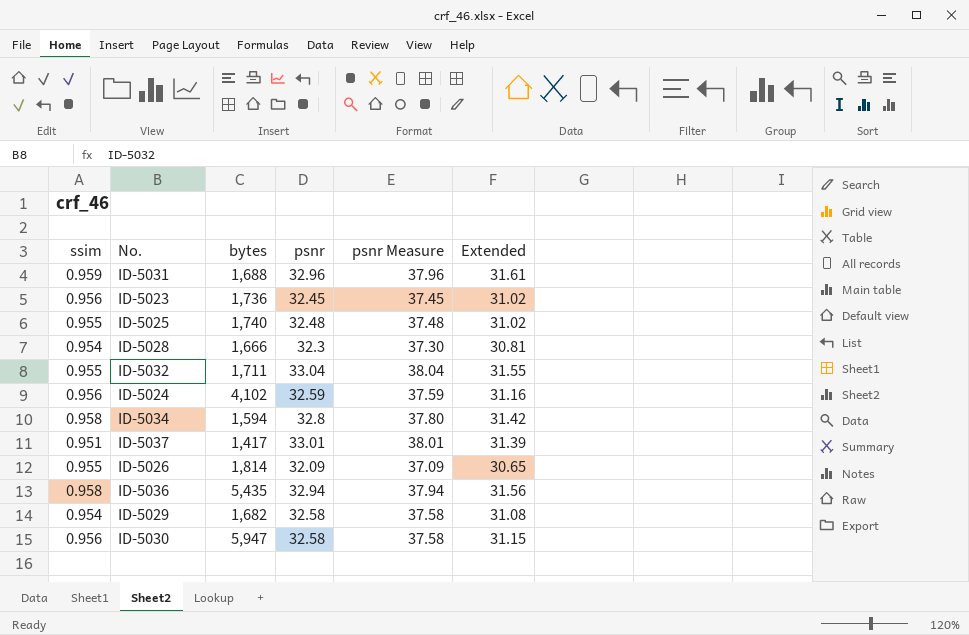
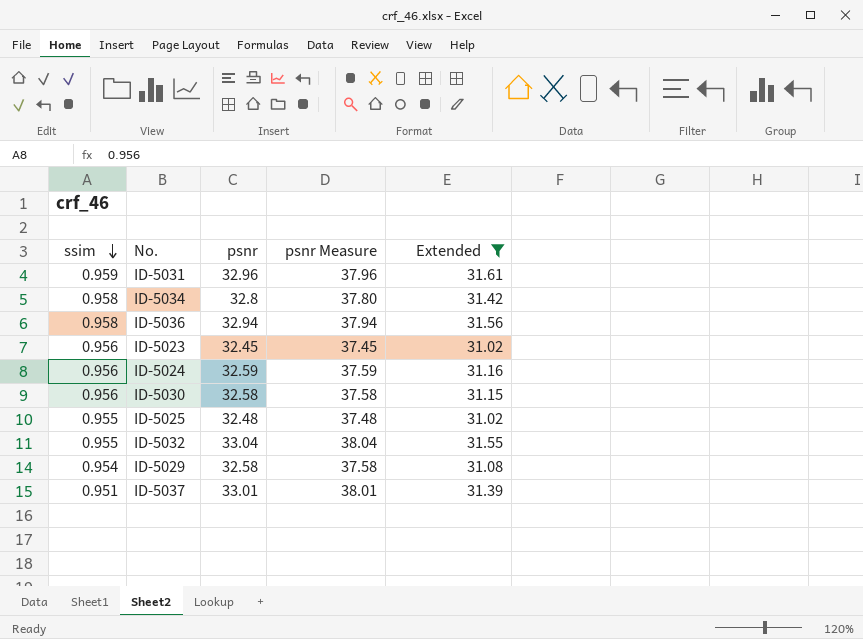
filter: none -> Extended >= 31.02
row order: none -> ssim descending
column bytes | position: 3 -> none

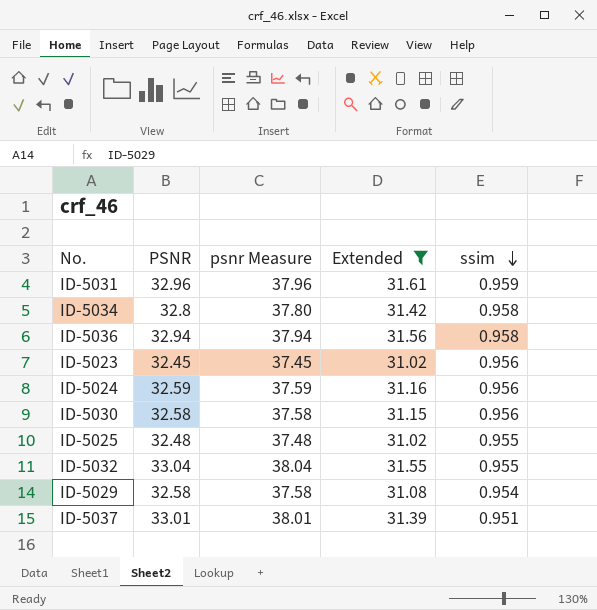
column name: psnr -> PSNR
column ssim | position: 1 -> 5

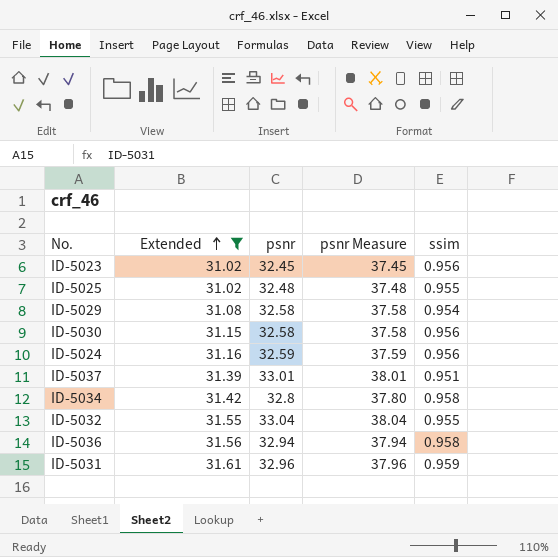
row order: ssim descending -> Extended ascending
column Extended | position: 4 -> 2
column name: PSNR -> psnr

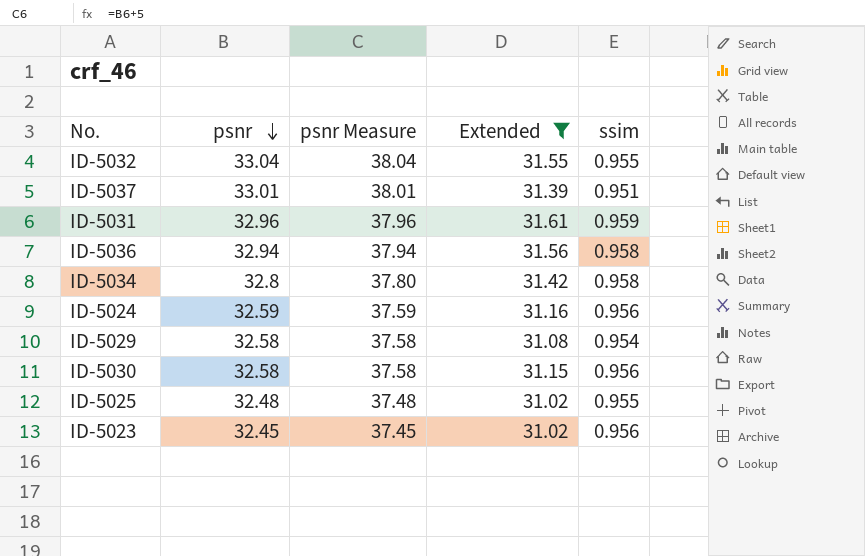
row order: Extended ascending -> psnr descending
column Extended | position: 2 -> 4

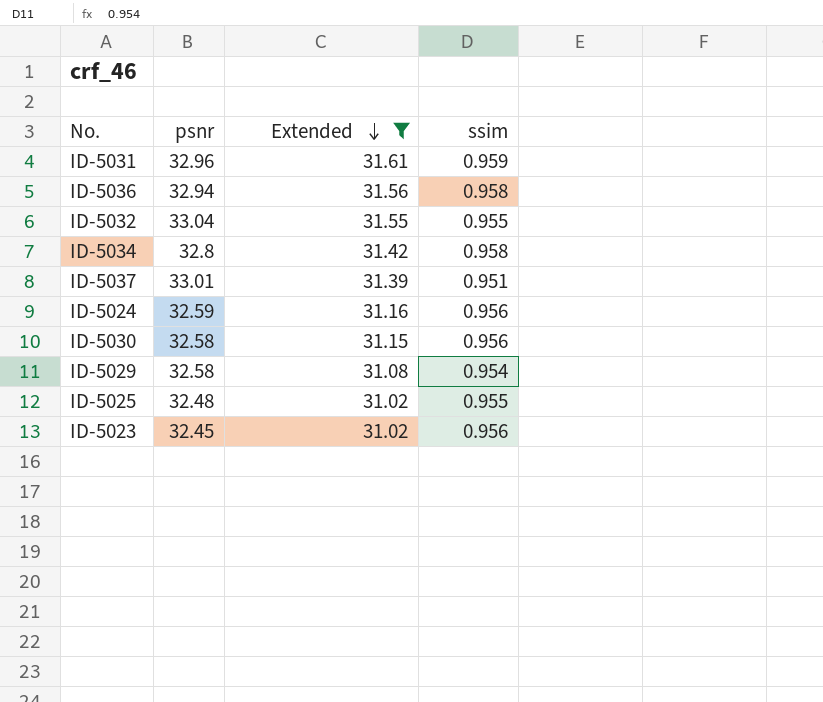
row order: psnr descending -> Extended descending
column psnr Measure | formula: [psnr] + 5 -> none

